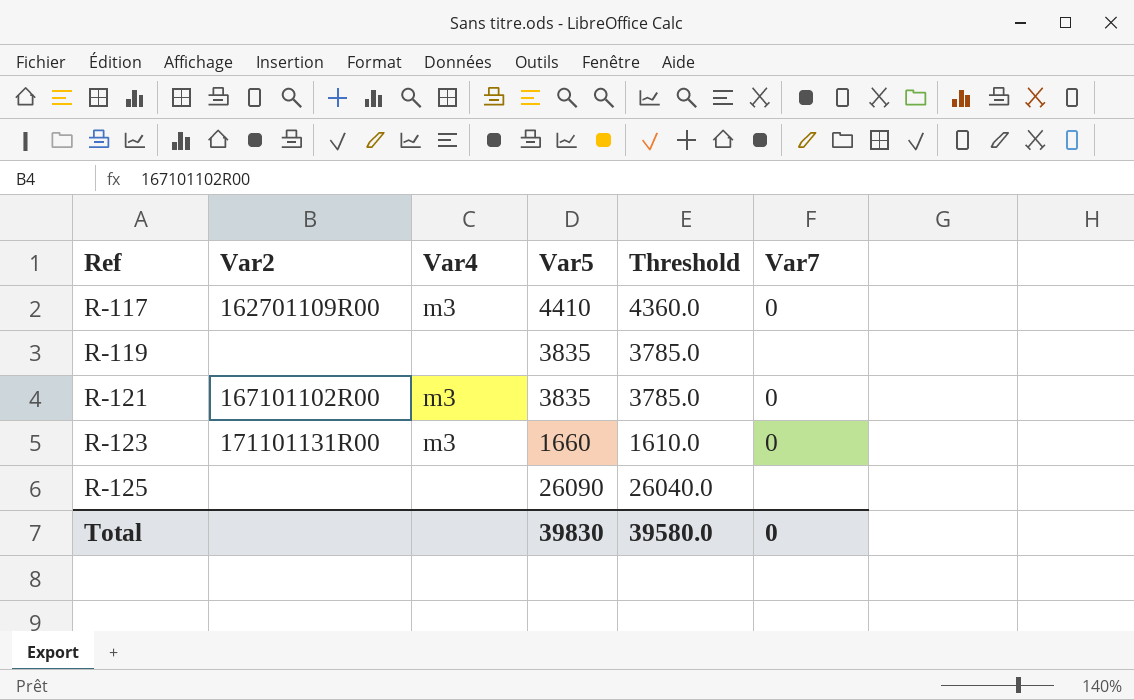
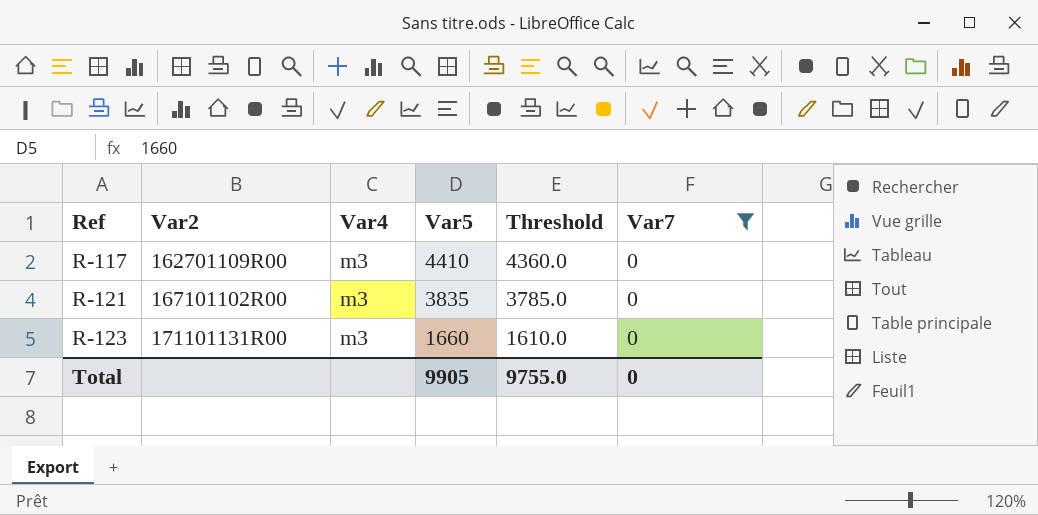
filter: none -> Var7 = 0
Total | Var5: 39830 -> 9905
Total | Threshold: 39580.0 -> 9755.0

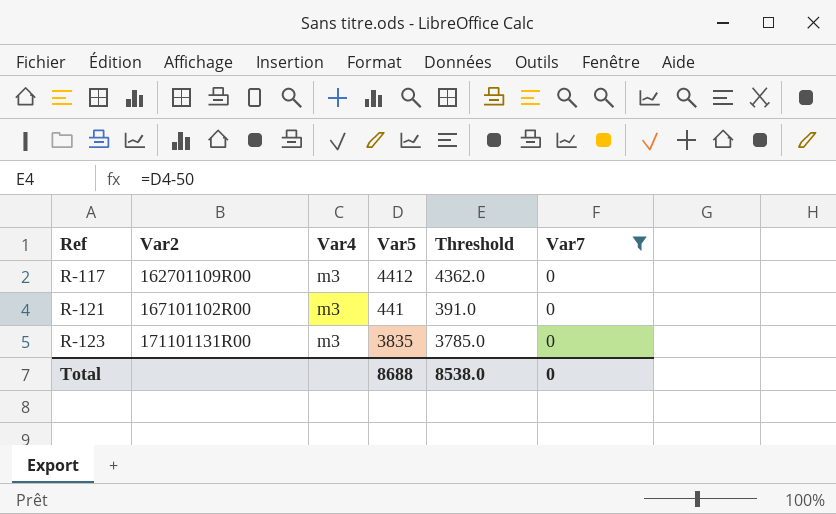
R-117 | Var5: 4410 -> 4412
R-117 | Threshold: 4360.0 -> 4362.0
R-121 | Var5: 3835 -> 441
R-121 | Threshold: 3785.0 -> 391.0
R-123 | Var5: 1660 -> 3835
R-123 | Threshold: 1610.0 -> 3785.0
Total | Var5: 9905 -> 8688
Total | Threshold: 9755.0 -> 8538.0

